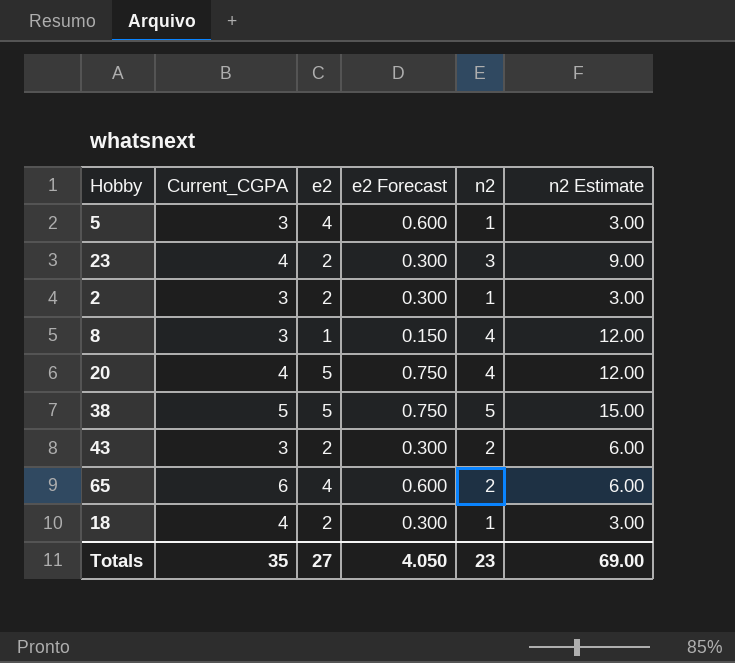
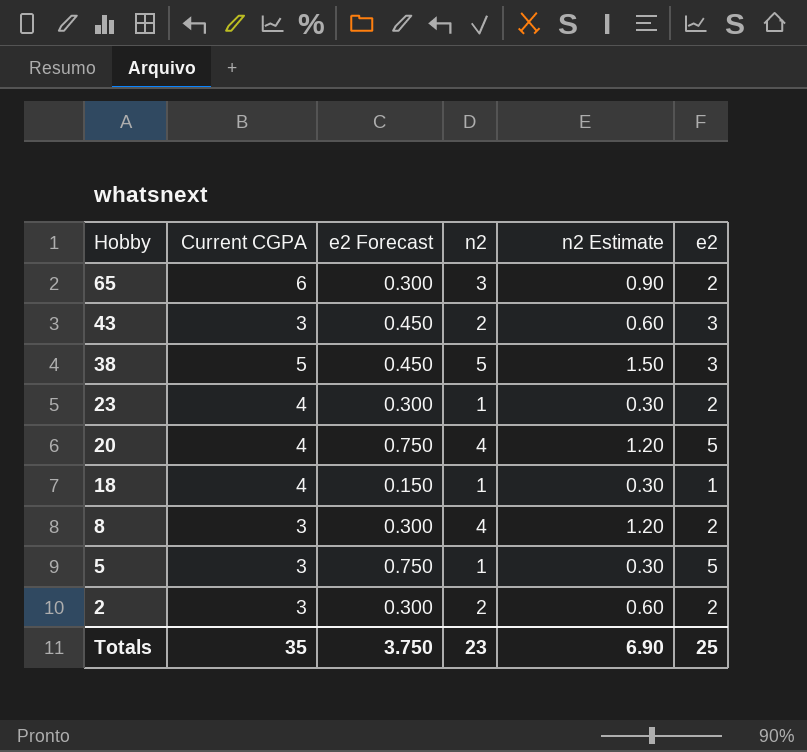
row order: none -> Hobby descending
column name: Current_CGPA -> Current CGPA
column n2 Estimate | formula: [n2] * 3 -> [n2] * 0.3
column e2 | position: 3 -> 6
65 | e2 Forecast: 0.600 -> 0.300
65 | n2: 2 -> 3
65 | e2: 4 -> 2
43 | e2 Forecast: 0.300 -> 0.450
43 | e2: 2 -> 3
38 | e2 Forecast: 0.750 -> 0.450
38 | e2: 5 -> 3
23 | n2: 3 -> 1
18 | e2 Forecast: 0.300 -> 0.150
18 | e2: 2 -> 1
8 | e2 Forecast: 0.150 -> 0.300
8 | e2: 1 -> 2
5 | e2 Forecast: 0.600 -> 0.750
5 | e2: 4 -> 5
2 | n2: 1 -> 2
Totals | e2 Forecast: 4.050 -> 3.750
Totals | n2 Estimate: 69.00 -> 6.90
Totals | e2: 27 -> 25

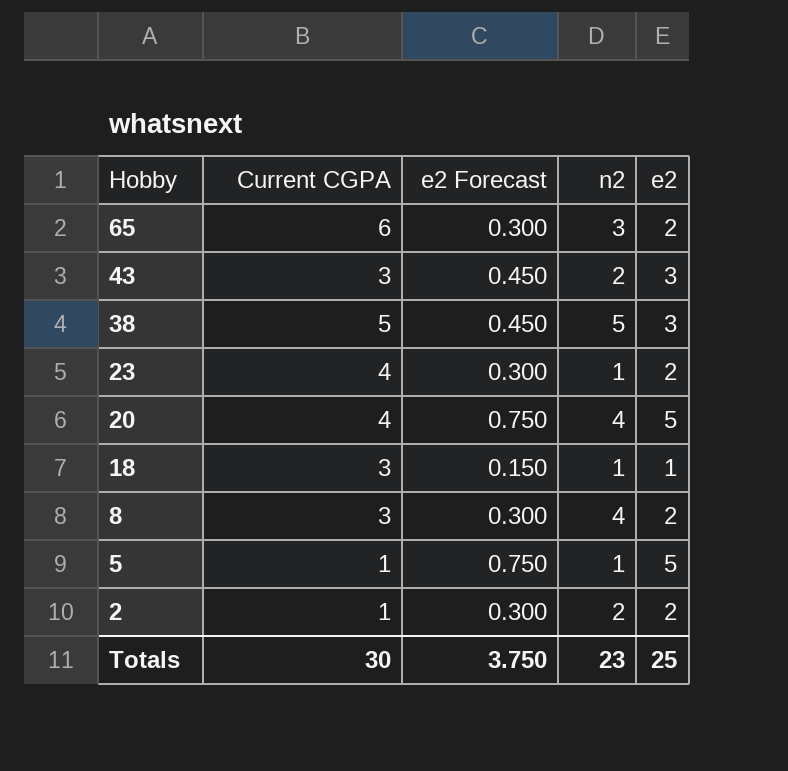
column n2 Estimate | formula: [n2] * 0.3 -> none
18 | Current CGPA: 4 -> 3
5 | Current CGPA: 3 -> 1
2 | Current CGPA: 3 -> 1
Totals | Current CGPA: 35 -> 30

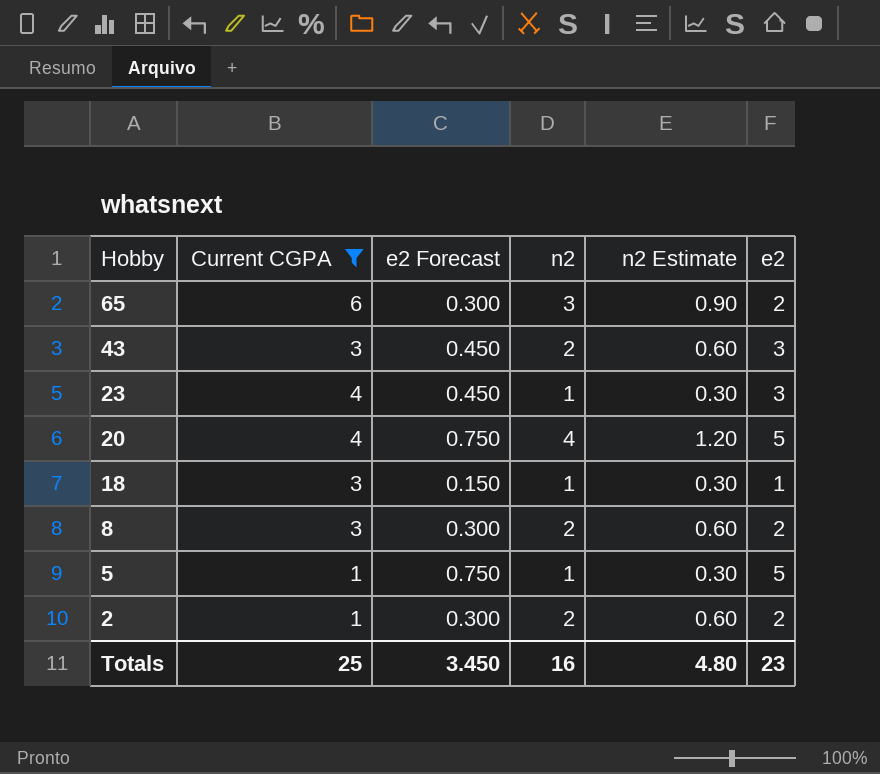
filter: none -> Current CGPA != 5
column n2 Estimate | formula: none -> [n2] * 0.3
23 | e2 Forecast: 0.300 -> 0.450
23 | e2: 2 -> 3
8 | n2: 4 -> 2
Totals | Current CGPA: 30 -> 25
Totals | e2 Forecast: 3.750 -> 3.450
Totals | n2: 23 -> 16
Totals | e2: 25 -> 23

